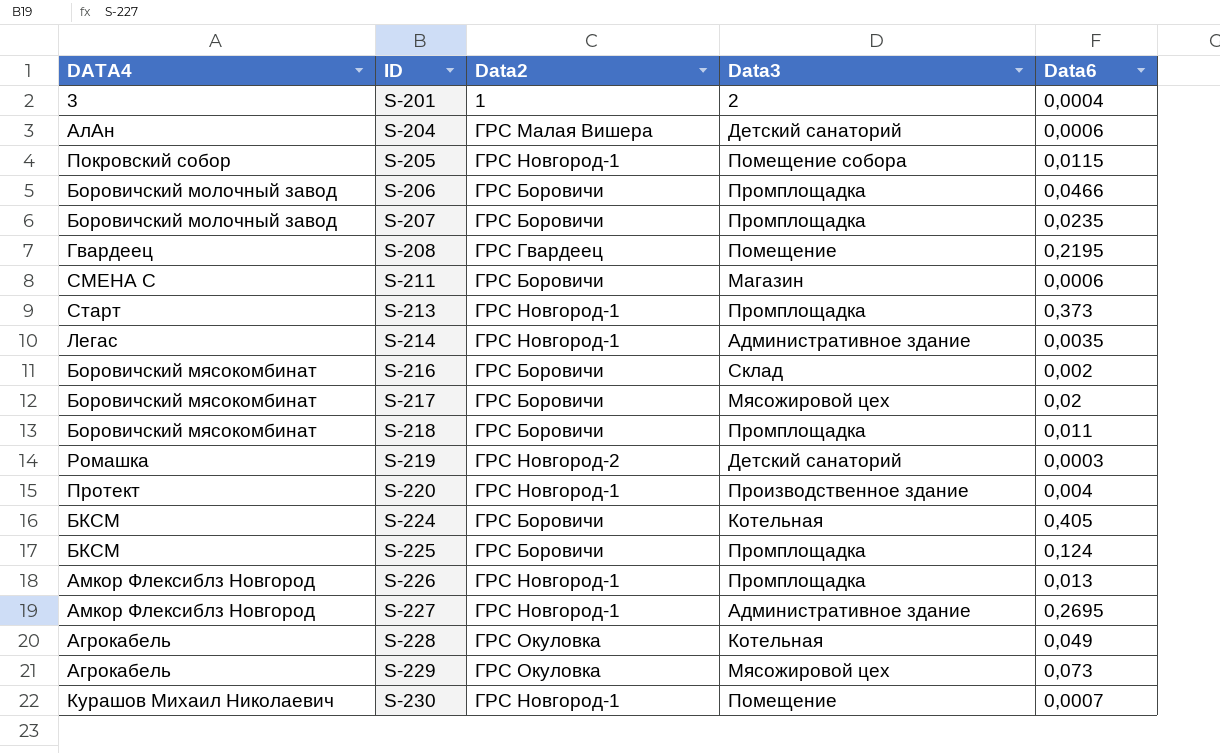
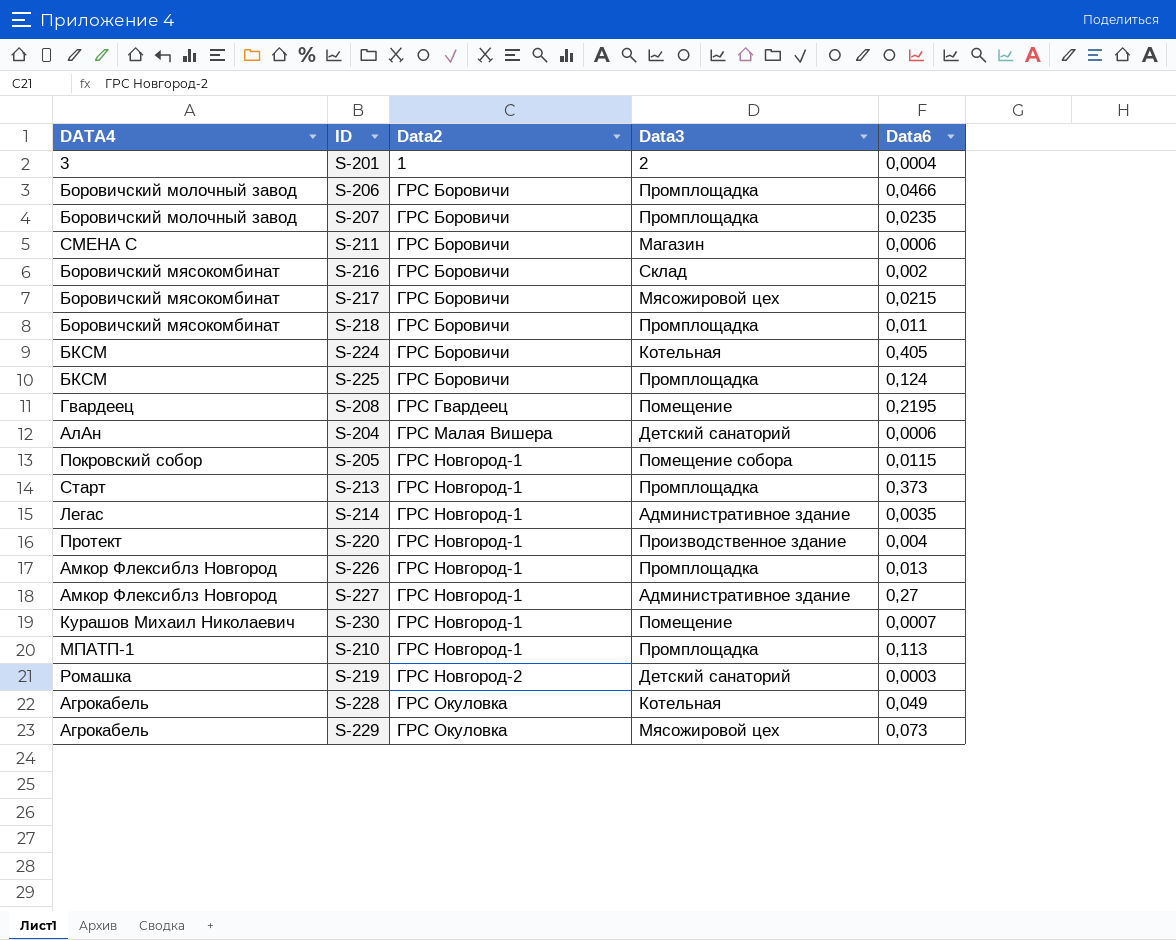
row order: ID ascending -> Data2 ascending
S-217 | Data6: 0,02 -> 0,0215
S-227 | Data6: 0,2695 -> 0,27
row S-210: none -> МПАТП-1 | ГРС Новгород-1 | Промплощадка | 0,113

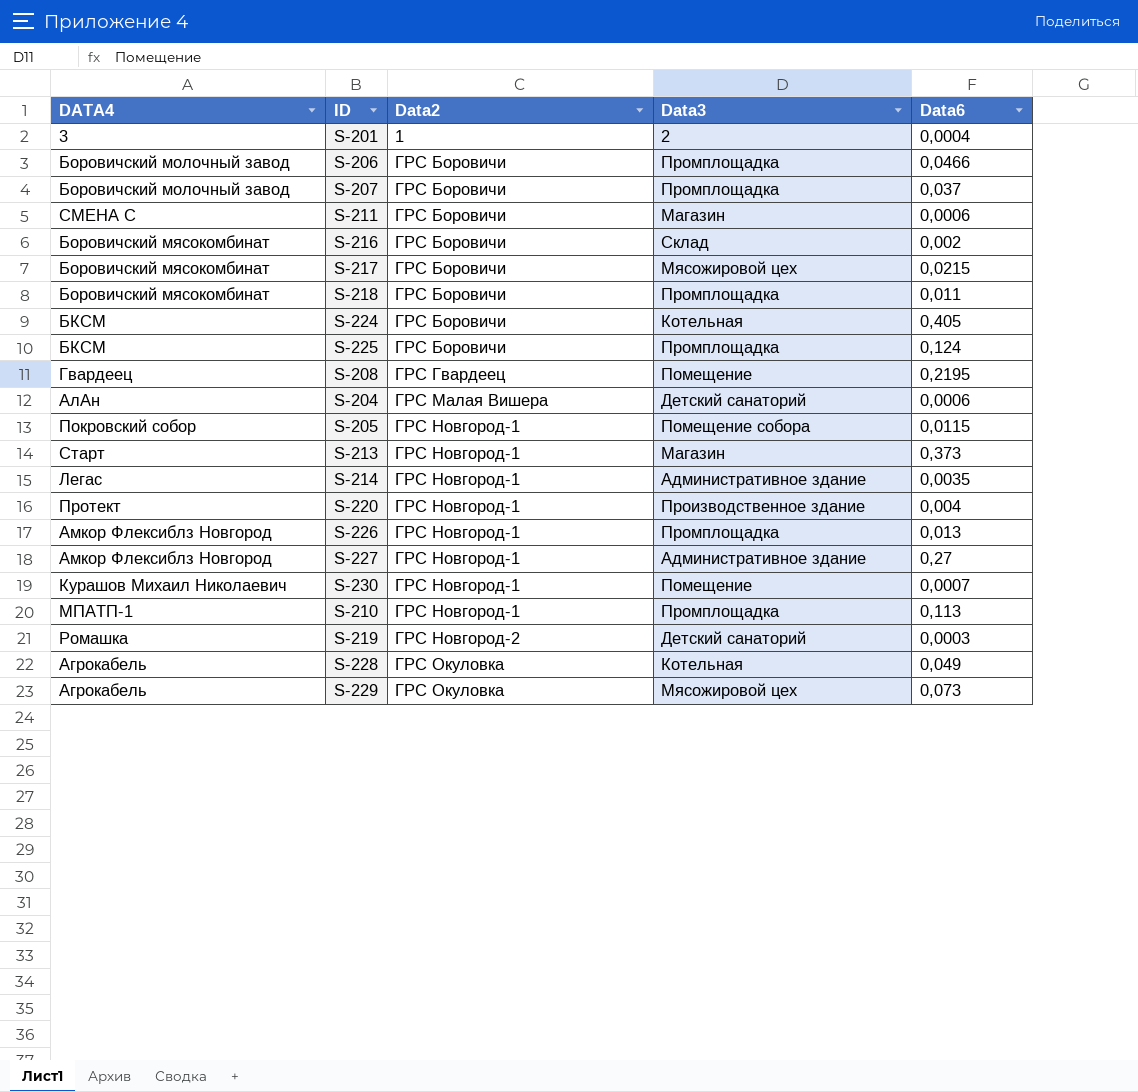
S-207 | Data6: 0,0235 -> 0,037
S-213 | Data3: Промплощадка -> Магазин

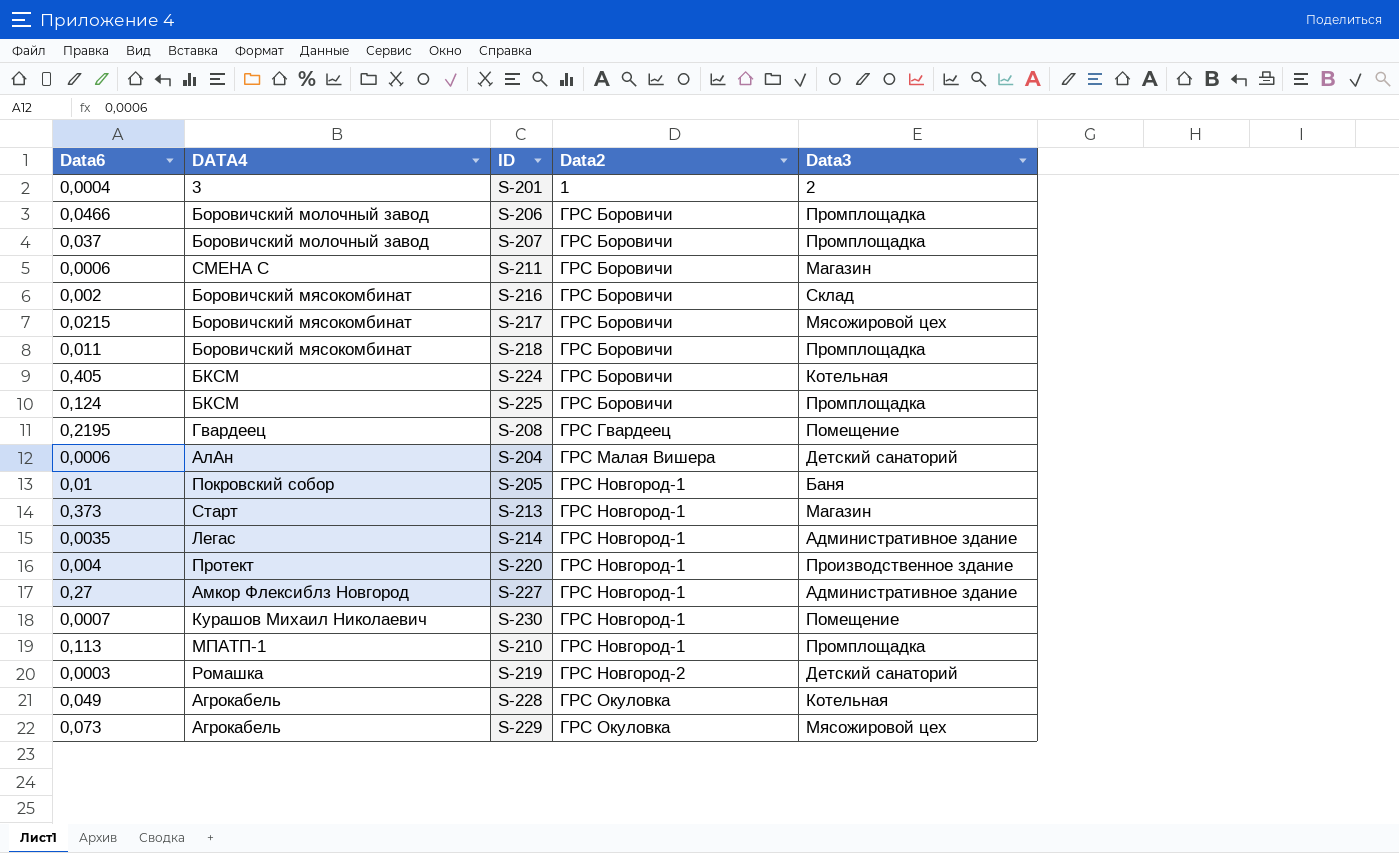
column Data6 | position: 5 -> 1
row S-226: Амкор Флексиблз Новгород | ГРС Новгород-1 | Промплощадка | 0,013 -> none
S-205 | Data6: 0,0115 -> 0,01
S-205 | Data3: Помещение собора -> Баня

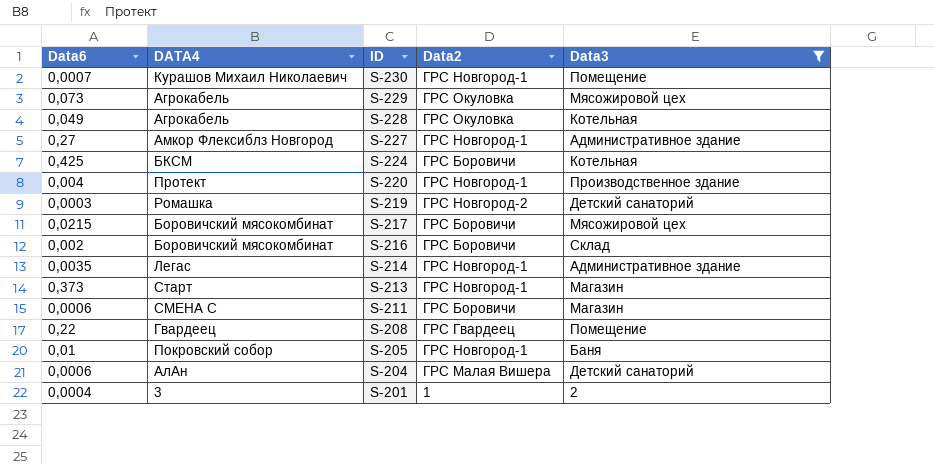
filter: none -> Data3 != Промплощадка
row order: Data2 ascending -> ID descending
S-224 | Data6: 0,405 -> 0,425
S-208 | Data6: 0,2195 -> 0,22

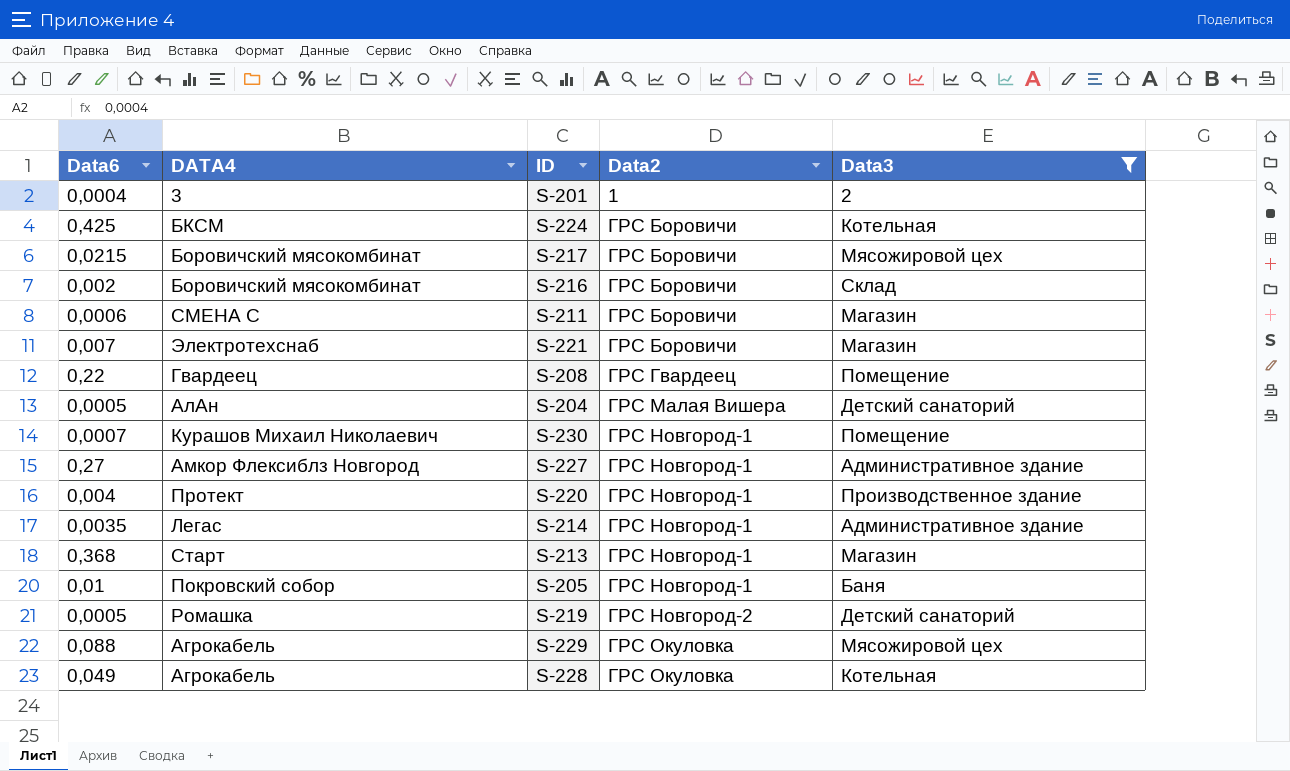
row order: ID descending -> Data2 ascending
row S-221: none -> 0,007 | Электротехснаб | ГРС Боровичи | Магазин
S-204 | Data6: 0,0006 -> 0,0005
S-213 | Data6: 0,373 -> 0,368
S-219 | Data6: 0,0003 -> 0,0005
S-229 | Data6: 0,073 -> 0,088

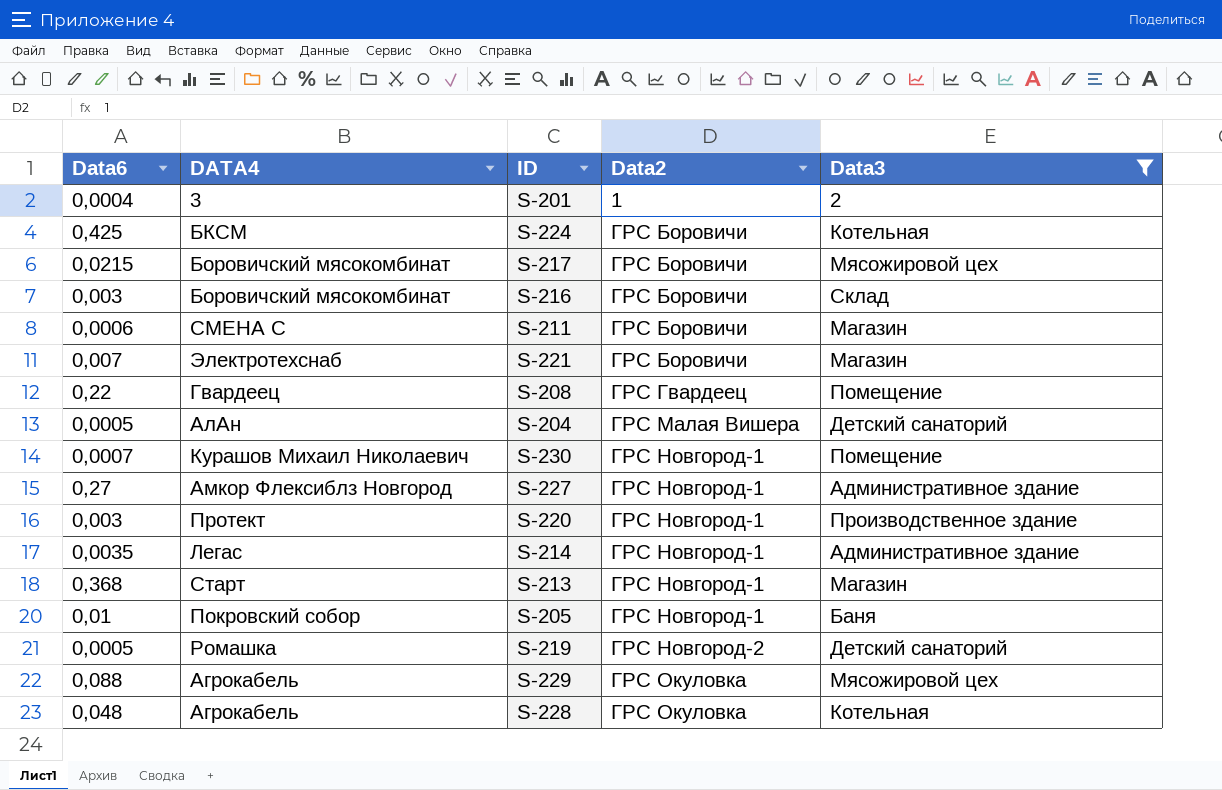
S-216 | Data6: 0,002 -> 0,003
S-220 | Data6: 0,004 -> 0,003
S-228 | Data6: 0,049 -> 0,048

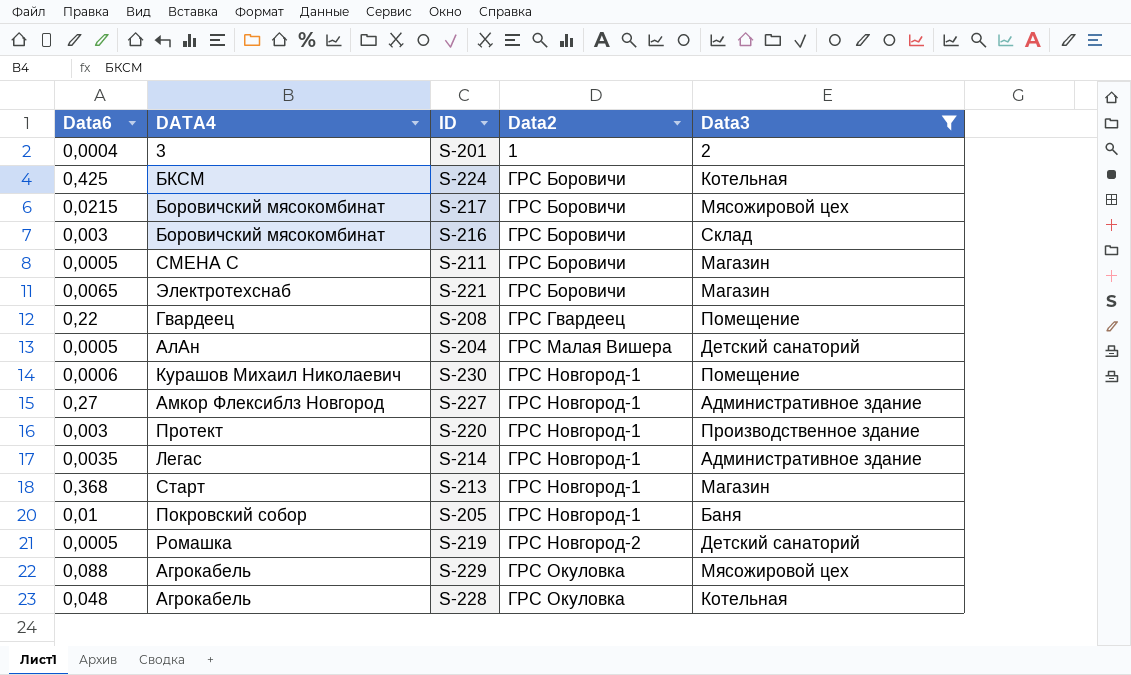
S-211 | Data6: 0,0006 -> 0,0005
S-221 | Data6: 0,007 -> 0,0065
S-230 | Data6: 0,0007 -> 0,0006

